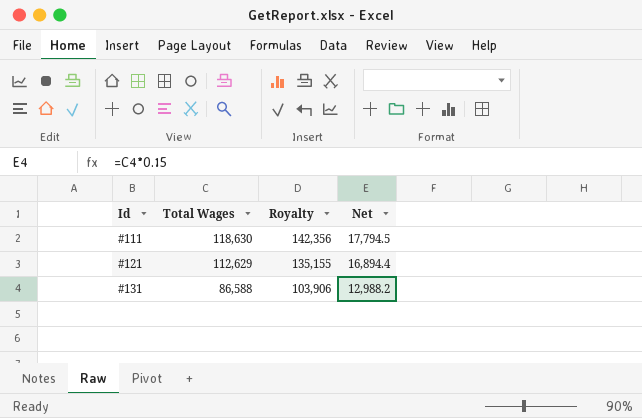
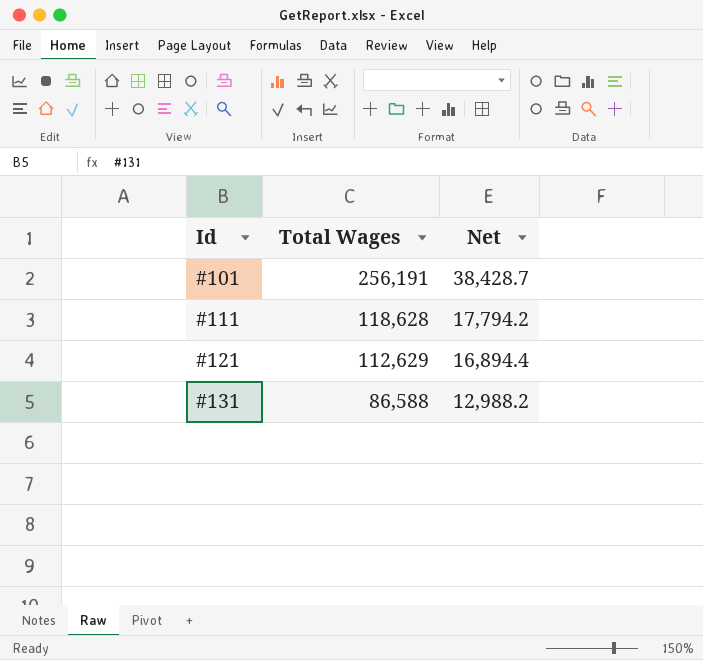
column Royalty | formula: [Total Wages] * 1.2 -> none
row #101: none -> 256,191 | 38,428.7
#111 | Total Wages: 118,630 -> 118,628
#111 | Net: 17,794.5 -> 17,794.2

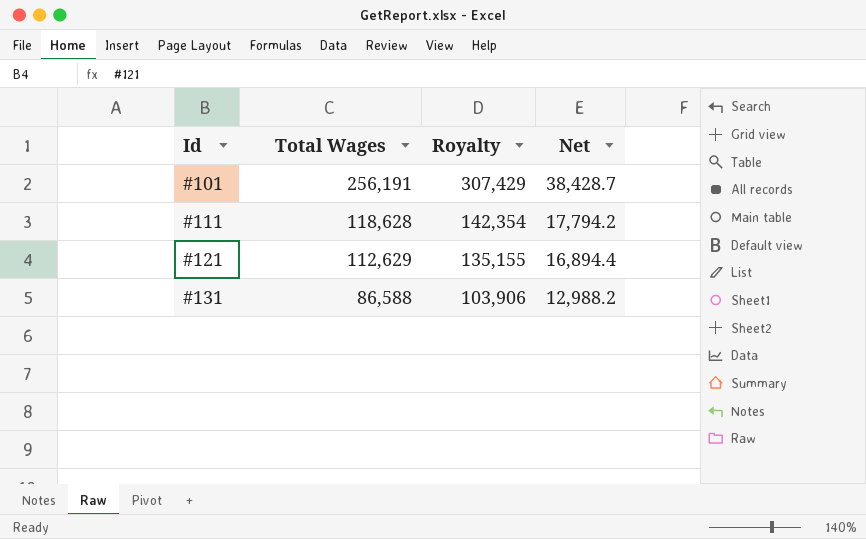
column Royalty | formula: none -> [Total Wages] * 1.2

